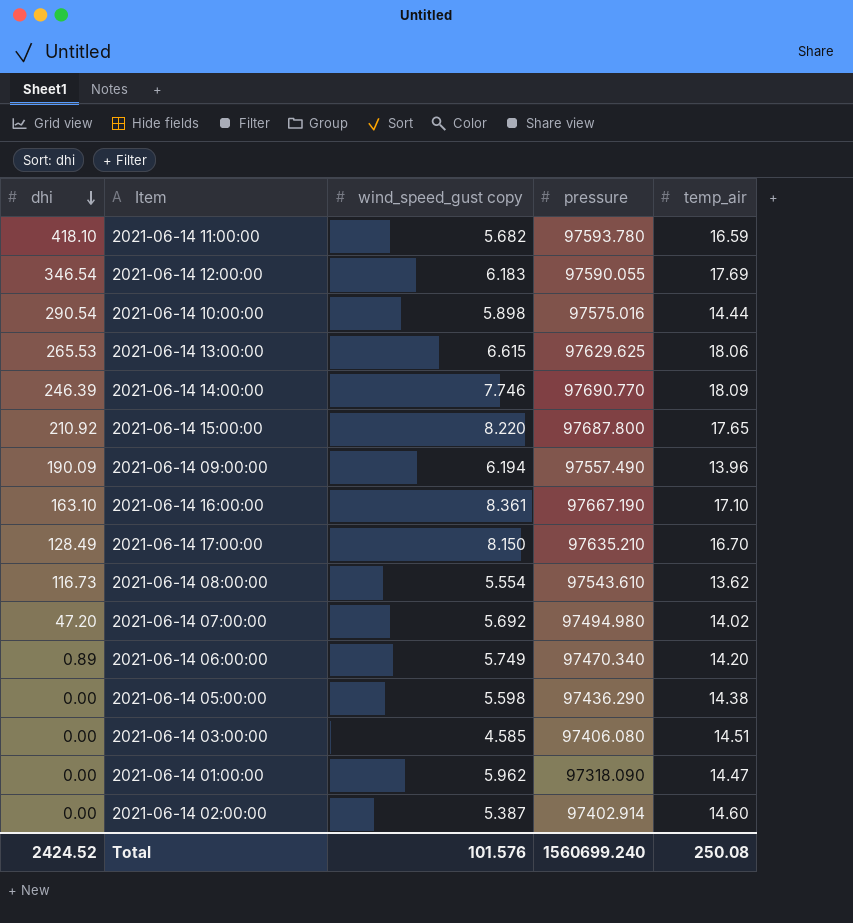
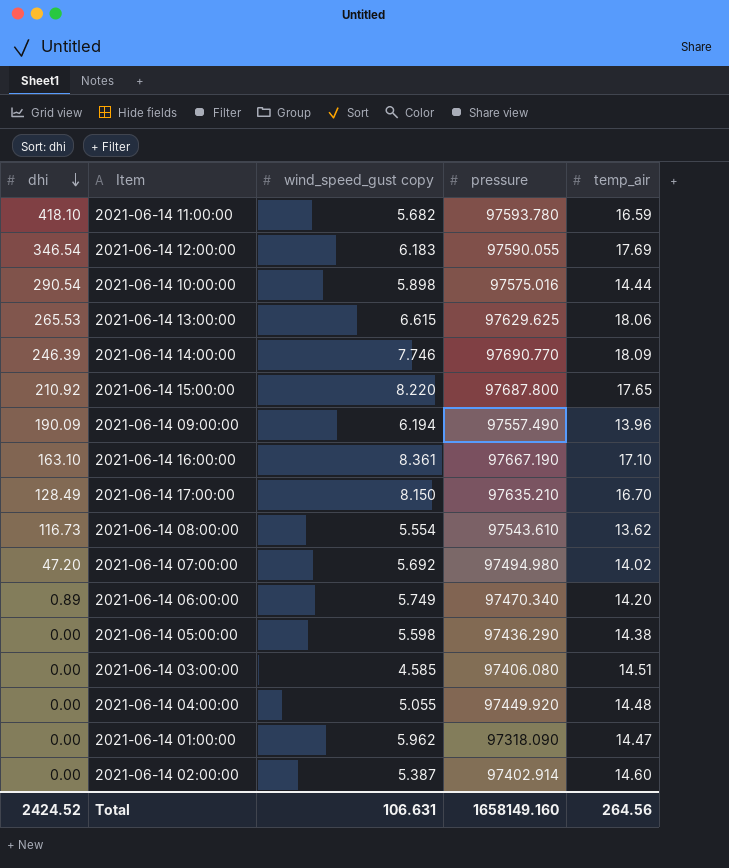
row 2021-06-14 04:00:00: none -> 0.00 | 5.055 | 97449.920 | 14.48
Total | wind_speed_gust copy: 101.576 -> 106.631
Total | pressure: 1560699.240 -> 1658149.160
Total | temp_air: 250.08 -> 264.56

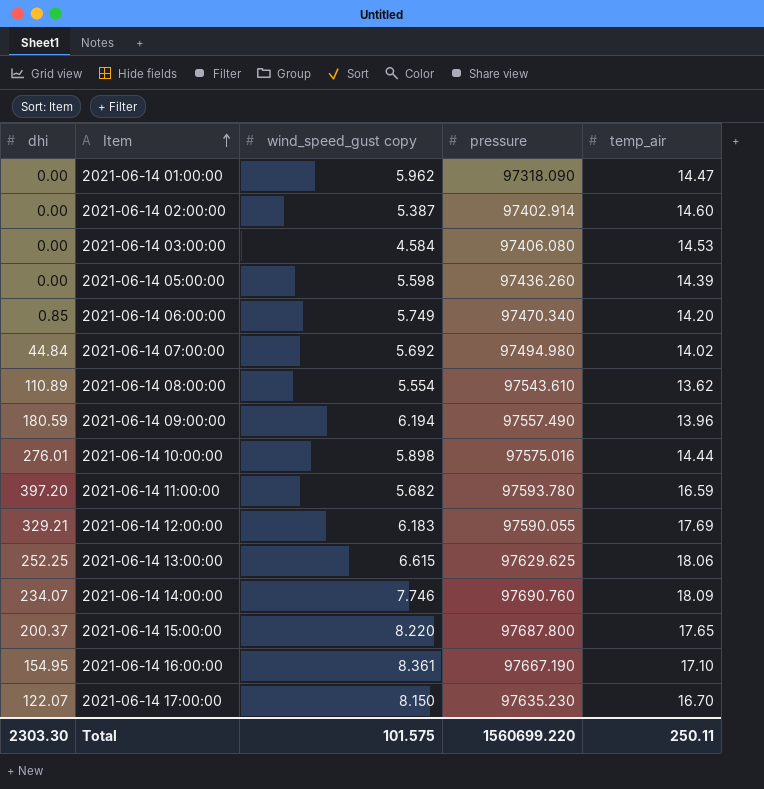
row order: dhi descending -> Item ascending
row 2021-06-14 04:00:00: 0.00 | 5.055 | 97449.920 | 14.48 -> none
2021-06-14 03:00:00 | wind_speed_gust copy: 4.585 -> 4.584
2021-06-14 03:00:00 | temp_air: 14.51 -> 14.53
2021-06-14 05:00:00 | pressure: 97436.290 -> 97436.260
2021-06-14 05:00:00 | temp_air: 14.38 -> 14.39
2021-06-14 06:00:00 | dhi: 0.89 -> 0.85
2021-06-14 07:00:00 | dhi: 47.20 -> 44.84
2021-06-14 08:00:00 | dhi: 116.73 -> 110.89
2021-06-14 09:00:00 | dhi: 190.09 -> 180.59
2021-06-14 10:00:00 | dhi: 290.54 -> 276.01
2021-06-14 11:00:00 | dhi: 418.10 -> 397.20
2021-06-14 12:00:00 | dhi: 346.54 -> 329.21
2021-06-14 13:00:00 | dhi: 265.53 -> 252.25
2021-06-14 14:00:00 | dhi: 246.39 -> 234.07
2021-06-14 14:00:00 | pressure: 97690.770 -> 97690.760
2021-06-14 15:00:00 | dhi: 210.92 -> 200.37
2021-06-14 16:00:00 | dhi: 163.10 -> 154.95
2021-06-14 17:00:00 | dhi: 128.49 -> 122.07
2021-06-14 17:00:00 | pressure: 97635.210 -> 97635.230
Total | dhi: 2424.52 -> 2303.30
Total | wind_speed_gust copy: 106.631 -> 101.575
Total | pressure: 1658149.160 -> 1560699.220
Total | temp_air: 264.56 -> 250.11

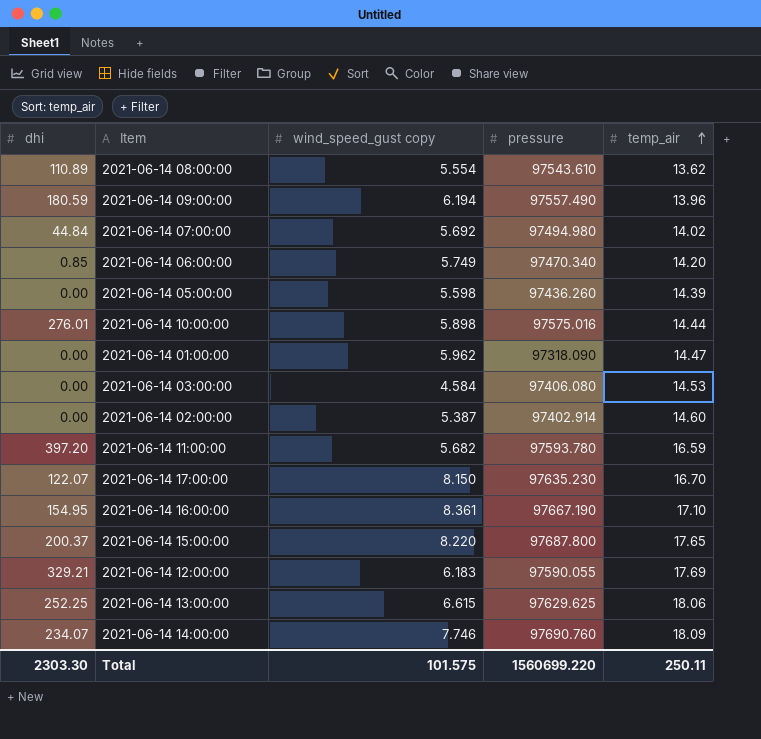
row order: Item ascending -> temp_air ascending

